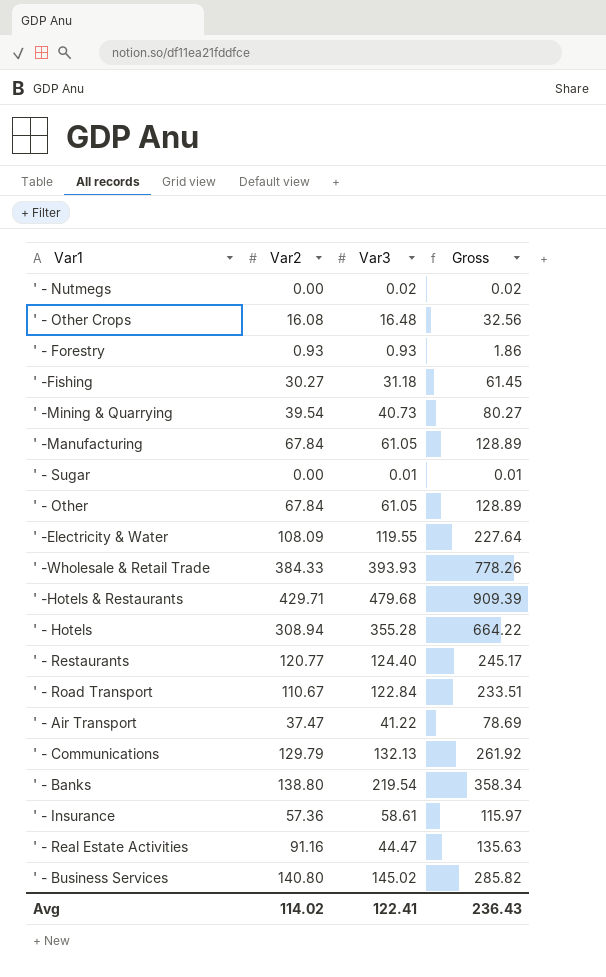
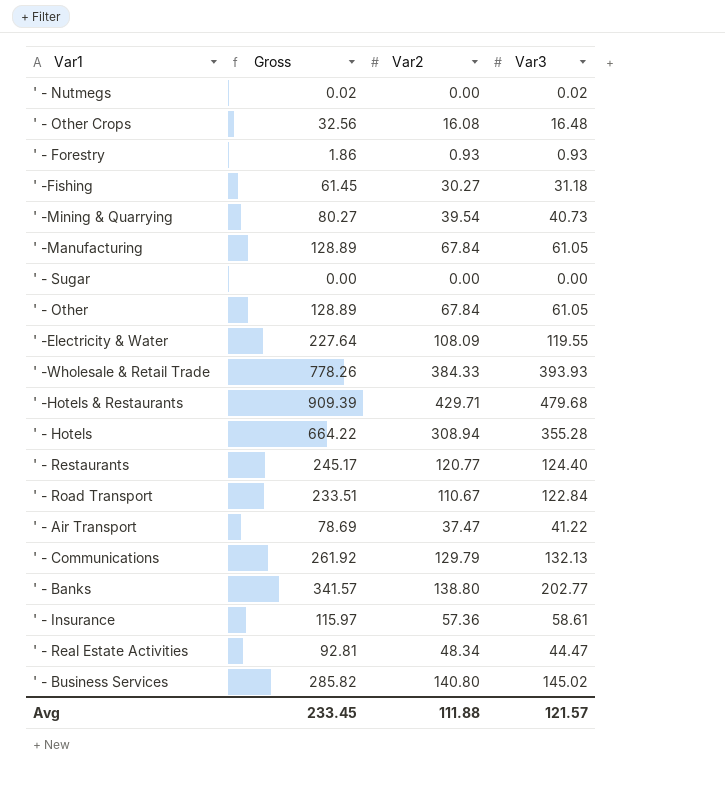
column Gross | position: 4 -> 2
' - Sugar | Gross: 0.01 -> 0.00
' - Sugar | Var3: 0.01 -> 0.00
' - Banks | Gross: 358.34 -> 341.57
' - Banks | Var3: 219.54 -> 202.77
' - Real Estate Activities | Gross: 135.63 -> 92.81
' - Real Estate Activities | Var2: 91.16 -> 48.34
Avg | Gross: 236.43 -> 233.45
Avg | Var2: 114.02 -> 111.88
Avg | Var3: 122.41 -> 121.57

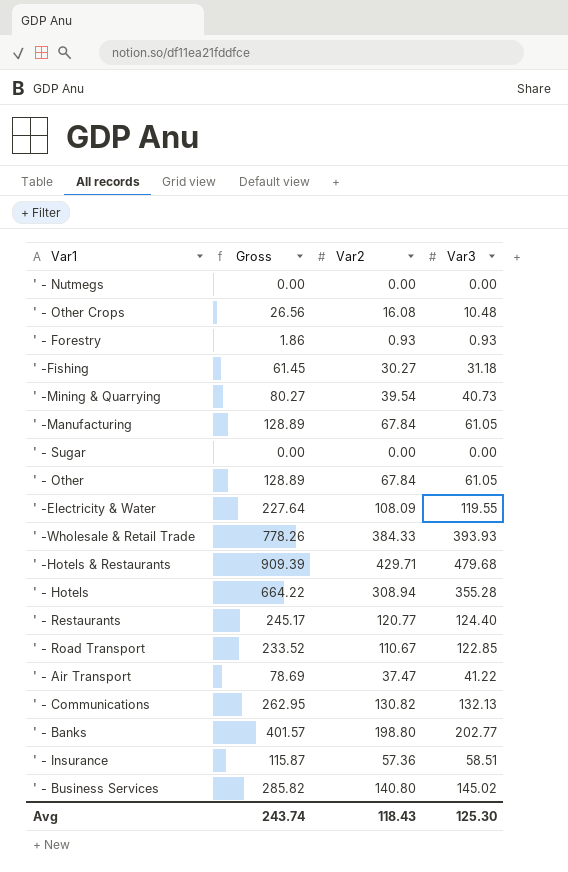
row ' - Real Estate Activities: 92.81 | 48.34 | 44.47 -> none
' - Nutmegs | Gross: 0.02 -> 0.00
' - Nutmegs | Var3: 0.02 -> 0.00
' - Other Crops | Gross: 32.56 -> 26.56
' - Other Crops | Var3: 16.48 -> 10.48
' - Road Transport | Gross: 233.51 -> 233.52
' - Road Transport | Var3: 122.84 -> 122.85
' - Communications | Gross: 261.92 -> 262.95
' - Communications | Var2: 129.79 -> 130.82
' - Banks | Gross: 341.57 -> 401.57
' - Banks | Var2: 138.80 -> 198.80
' - Insurance | Gross: 115.97 -> 115.87
' - Insurance | Var3: 58.61 -> 58.51
Avg | Gross: 233.45 -> 243.74
Avg | Var2: 111.88 -> 118.43
Avg | Var3: 121.57 -> 125.30

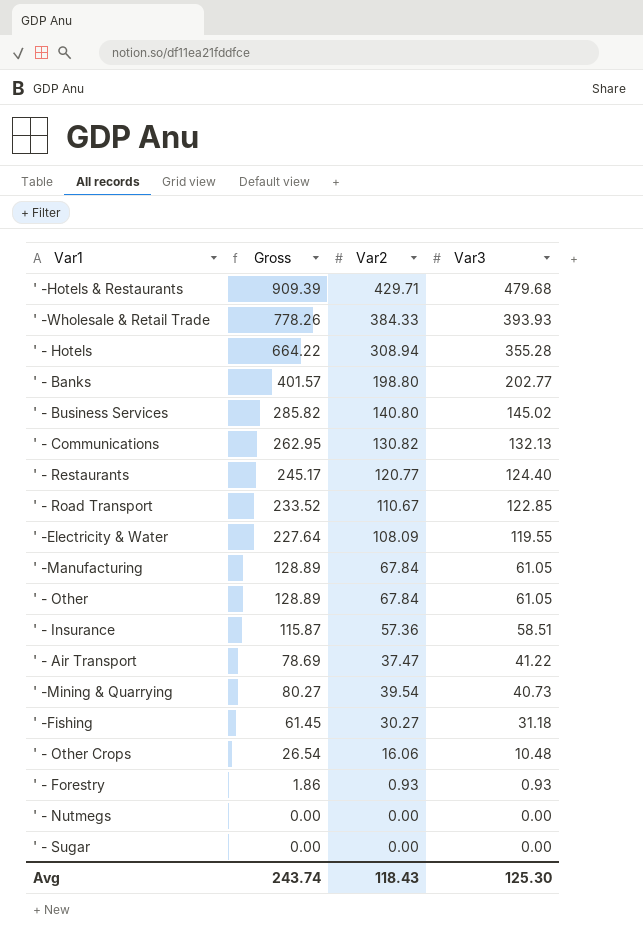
row order: none -> Var3 descending
' - Other Crops | Gross: 26.56 -> 26.54
' - Other Crops | Var2: 16.08 -> 16.06

